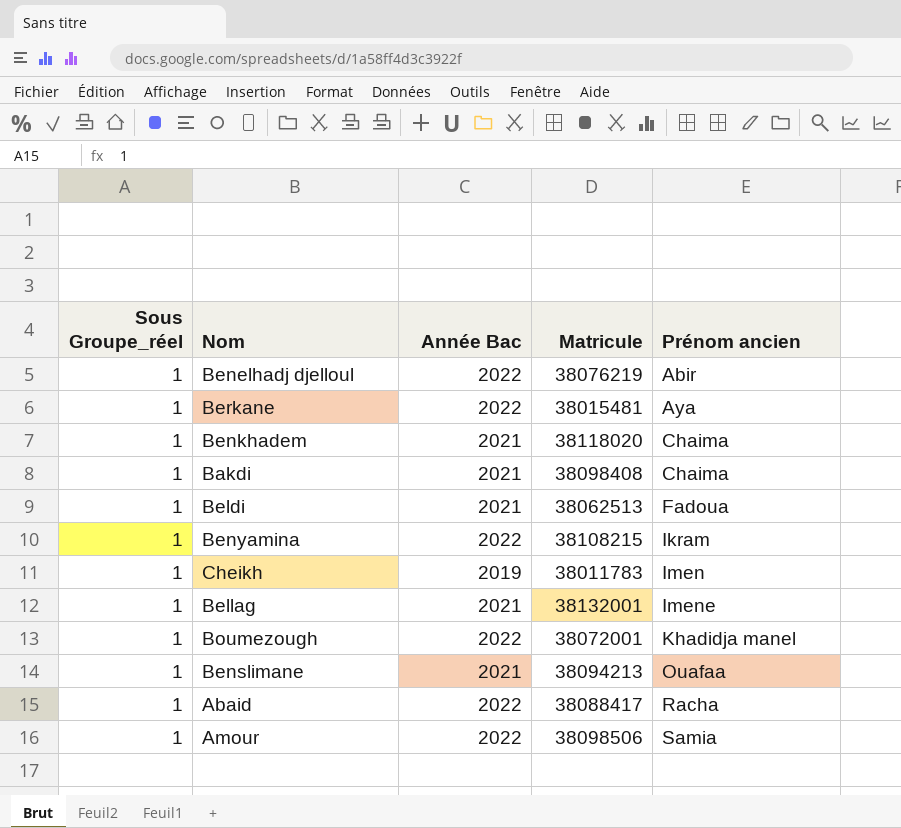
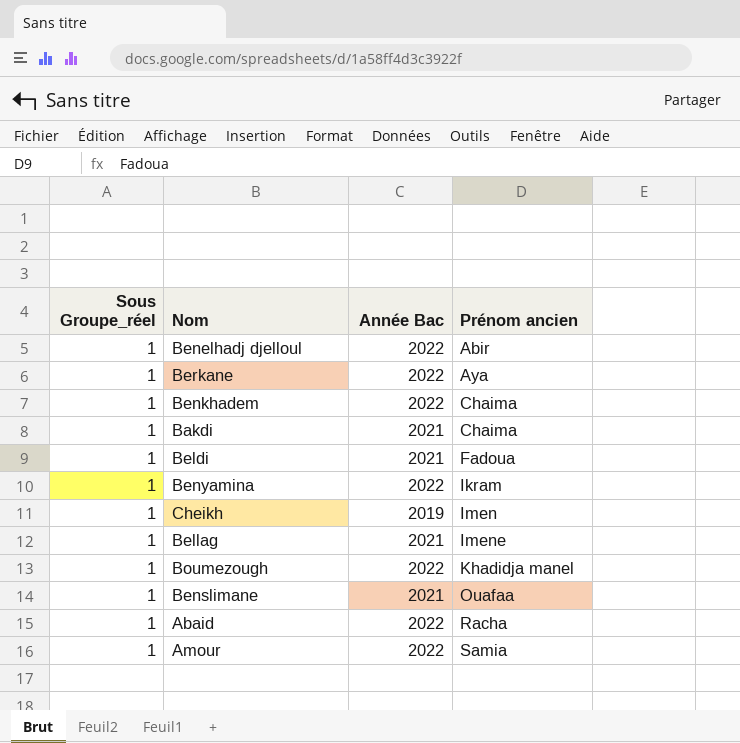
column Matricule | position: 4 -> none
Benkhadem | Année Bac: 2021 -> 2022

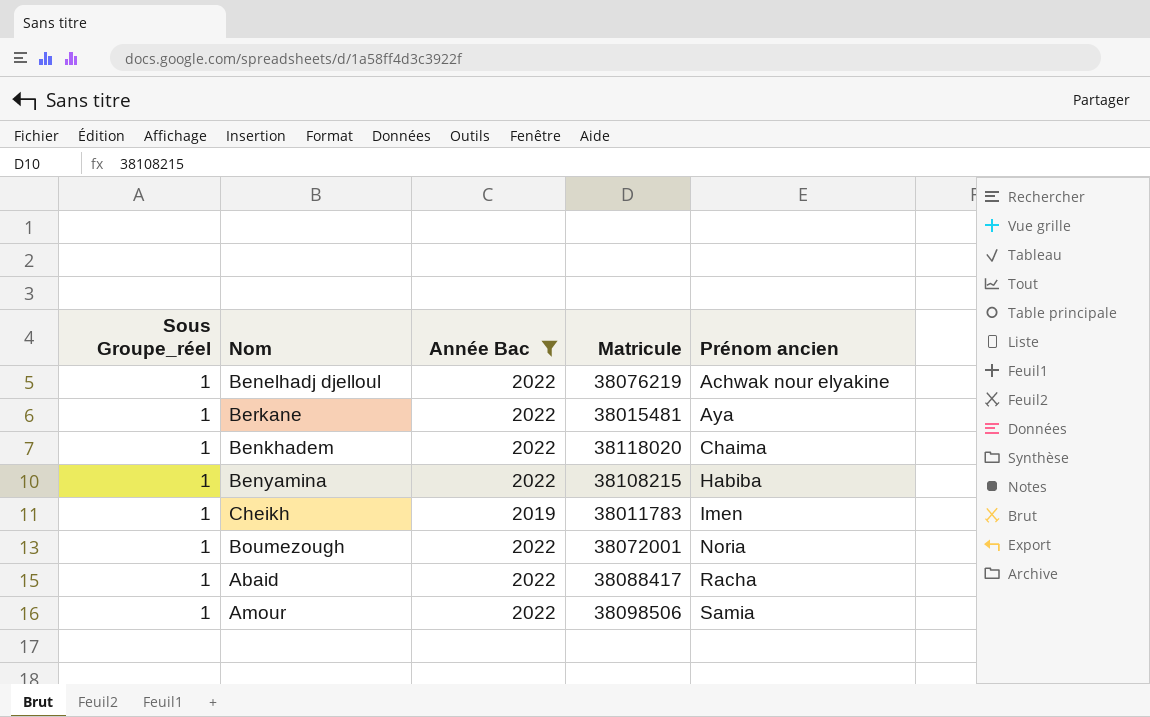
filter: none -> Année Bac != 2021
column Matricule | position: none -> 4
Benelhadj djelloul | Prénom ancien: Abir -> Achwak nour elyakine
Benyamina | Prénom ancien: Ikram -> Habiba
Boumezough | Prénom ancien: Khadidja manel -> Noria

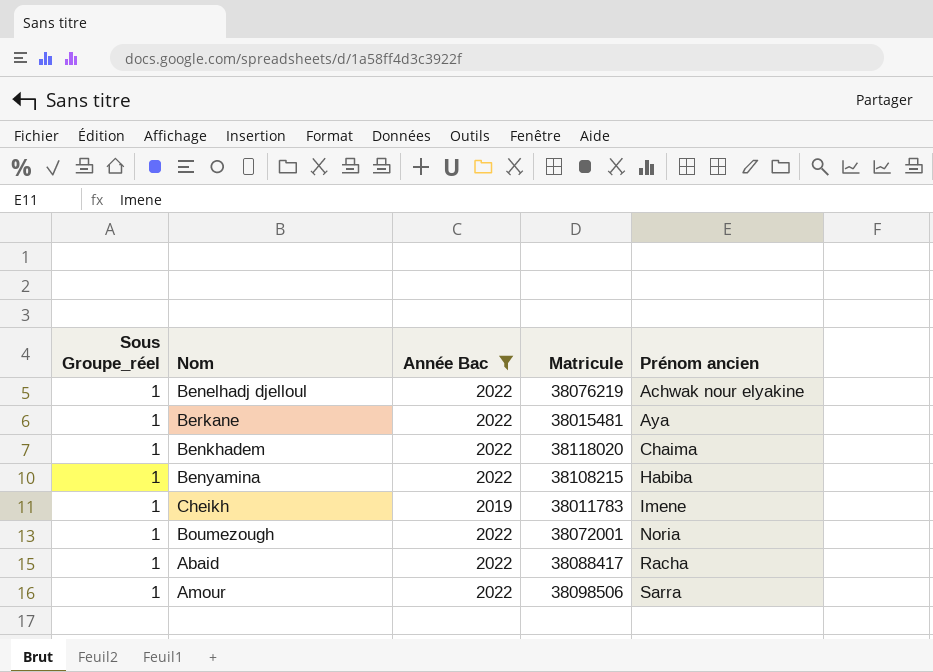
Cheikh | Prénom ancien: Imen -> Imene
Amour | Prénom ancien: Samia -> Sarra

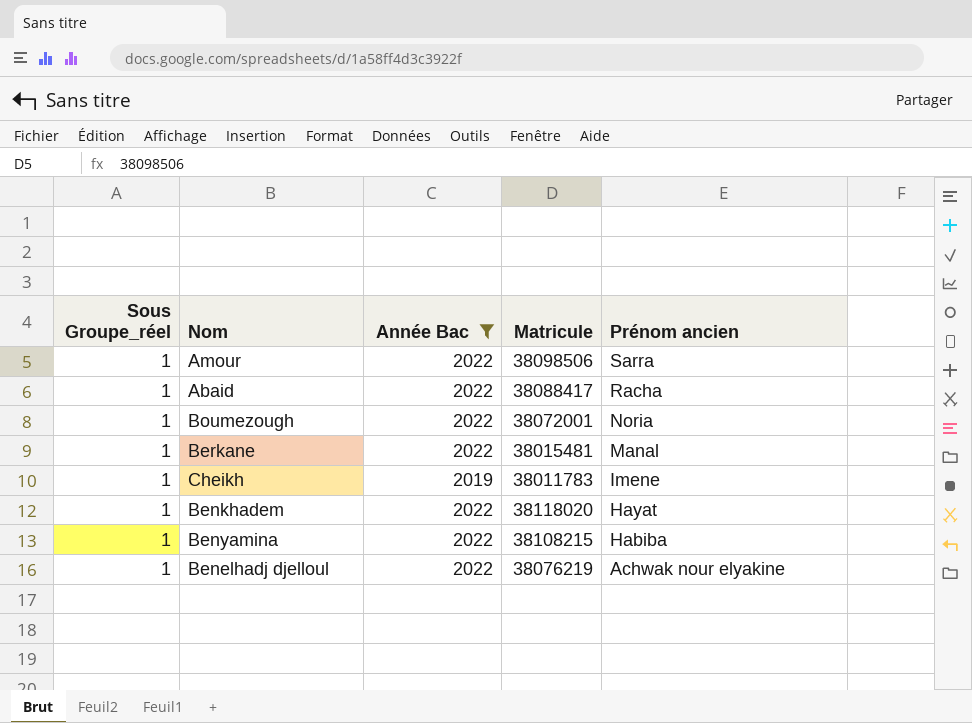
row order: Prénom ancien ascending -> Prénom ancien descending
Berkane | Prénom ancien: Aya -> Manal
Benkhadem | Prénom ancien: Chaima -> Hayat

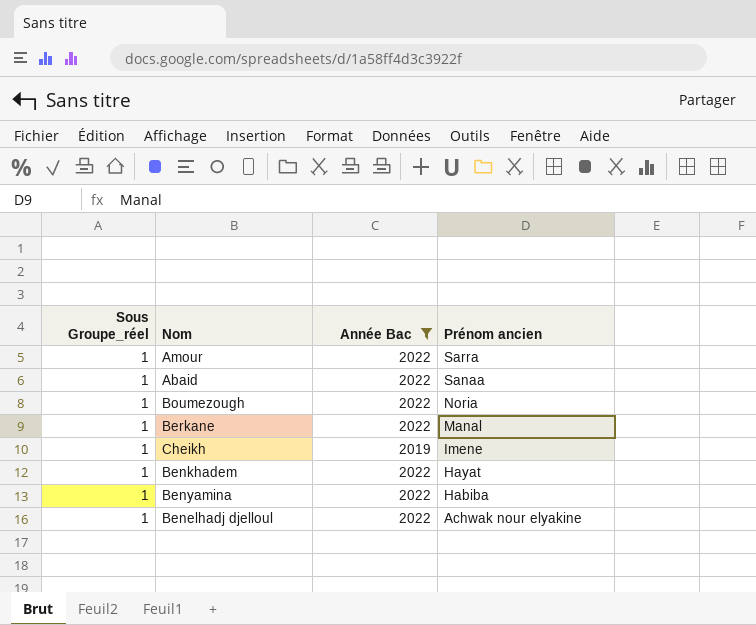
column Matricule | position: 4 -> none
Abaid | Prénom ancien: Racha -> Sanaa

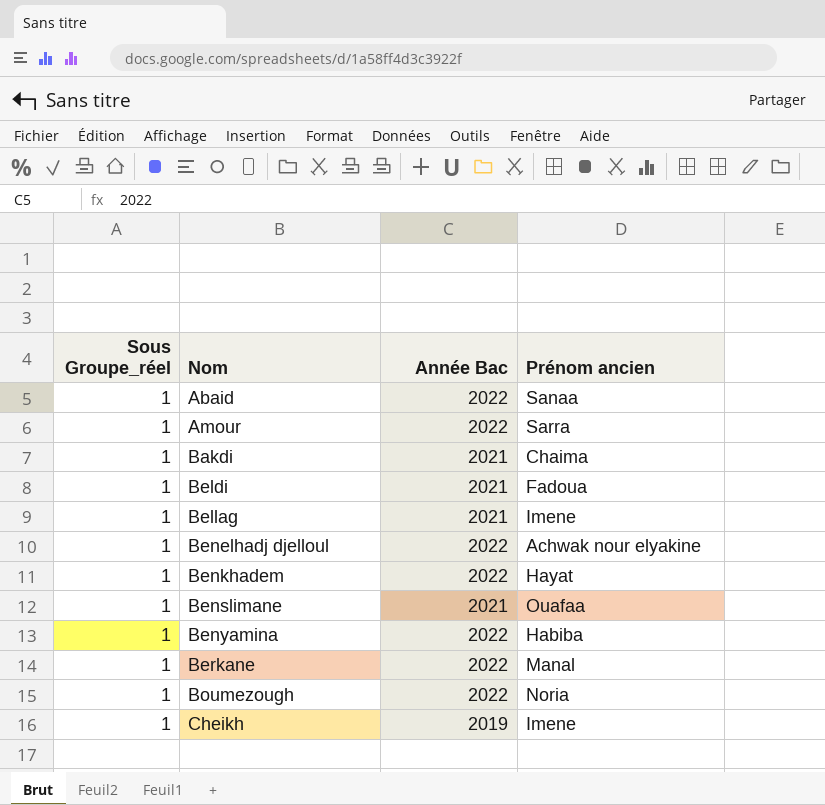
filter: Année Bac != 2021 -> none
row order: Prénom ancien descending -> Nom ascending

